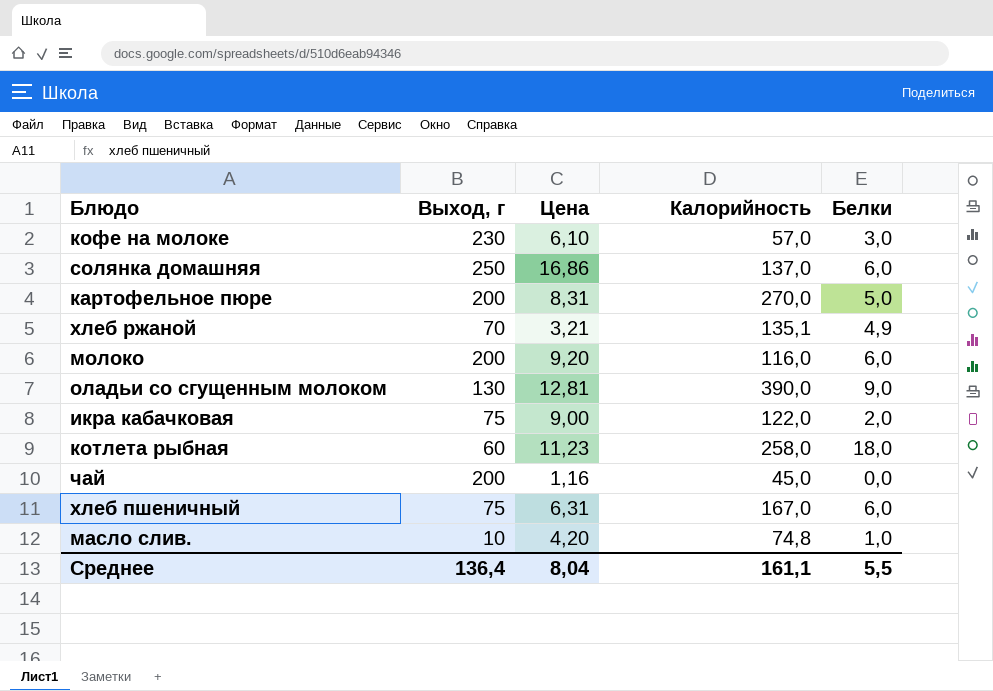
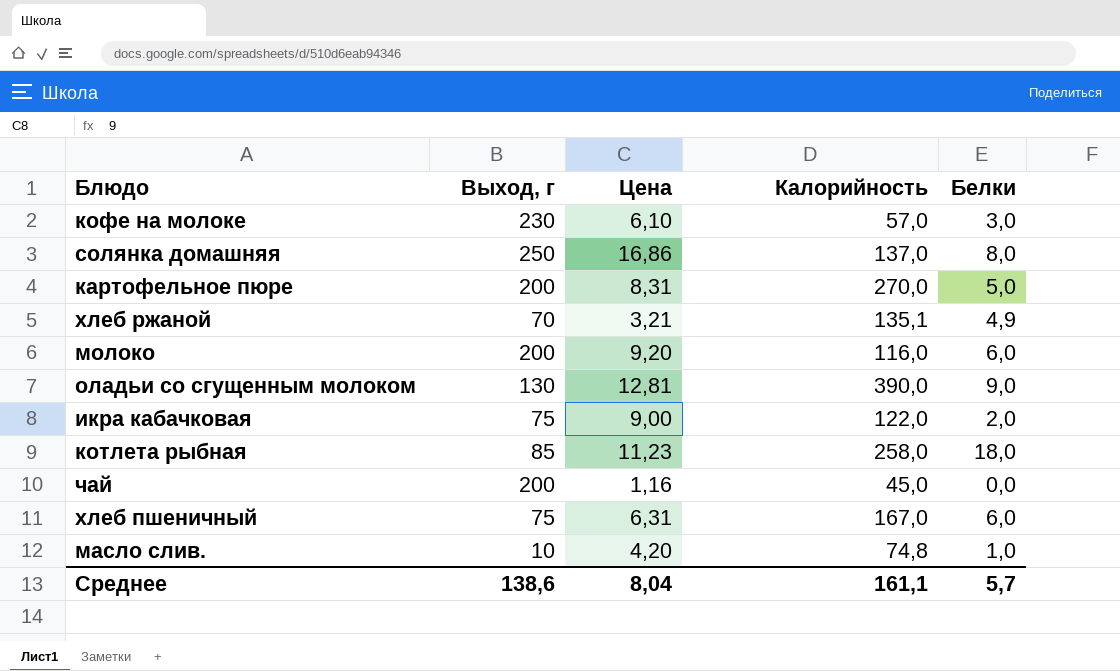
солянка домашняя | Белки: 6,0 -> 8,0
котлета рыбная | Выход, г: 60 -> 85
Среднее | Выход, г: 136,4 -> 138,6
Среднее | Белки: 5,5 -> 5,7

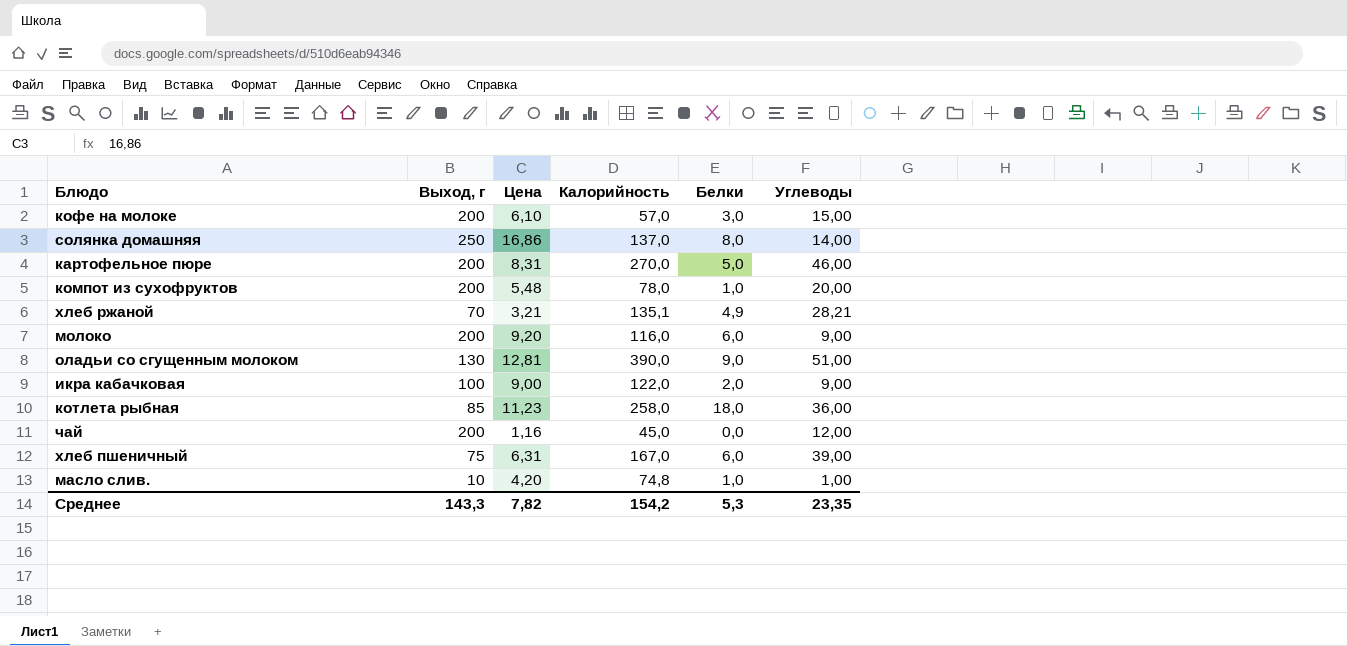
column Углеводы | position: none -> 6
кофе на молоке | Выход, г: 230 -> 200
row компот из сухофруктов: none -> 200 | 5,48 | 78,0 | 1,0 | 20,00
икра кабачковая | Выход, г: 75 -> 100
Среднее | Выход, г: 138,6 -> 143,3
Среднее | Цена: 8,04 -> 7,82
Среднее | Калорийность: 161,1 -> 154,2
Среднее | Белки: 5,7 -> 5,3

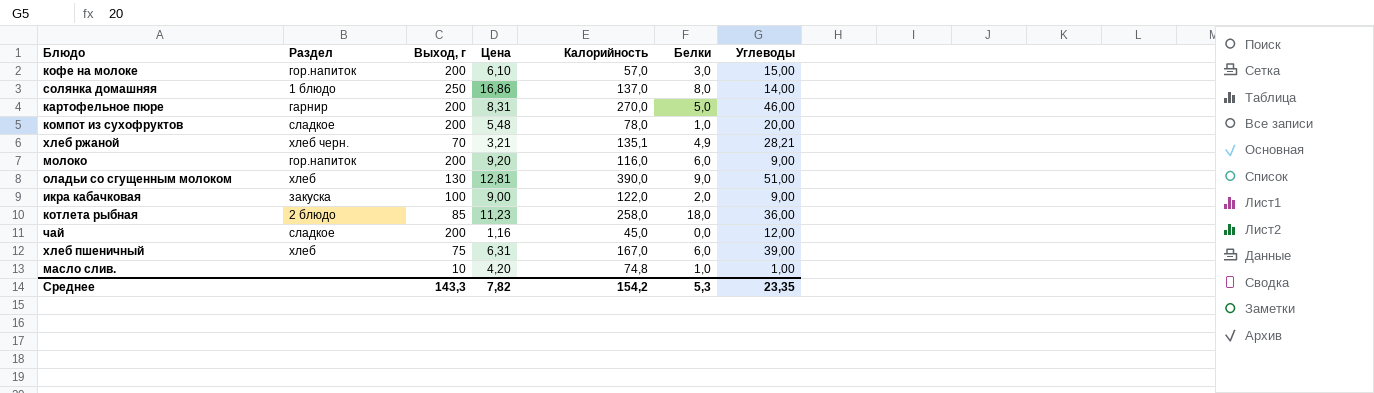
column Раздел | position: none -> 2

